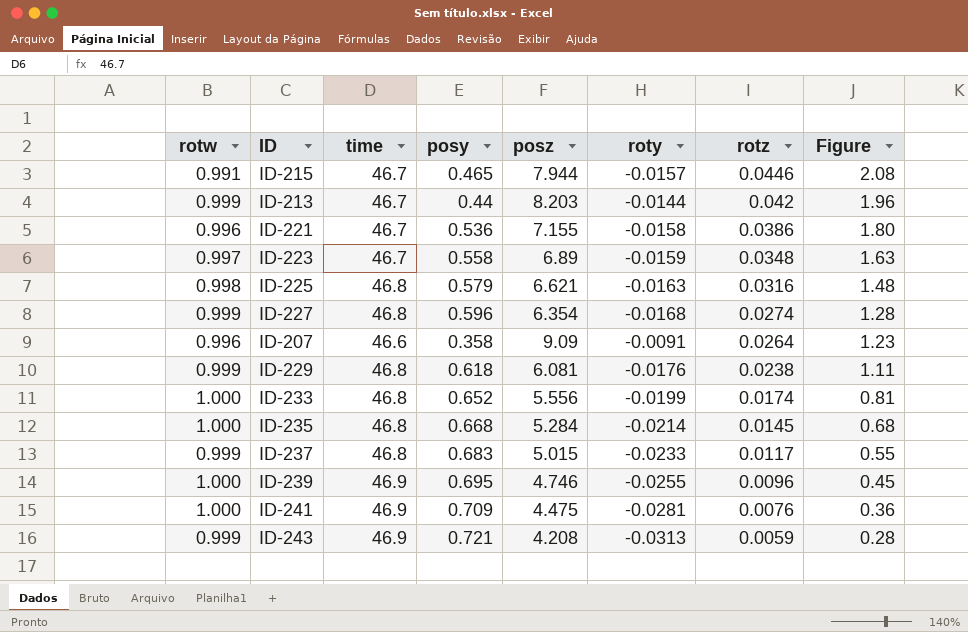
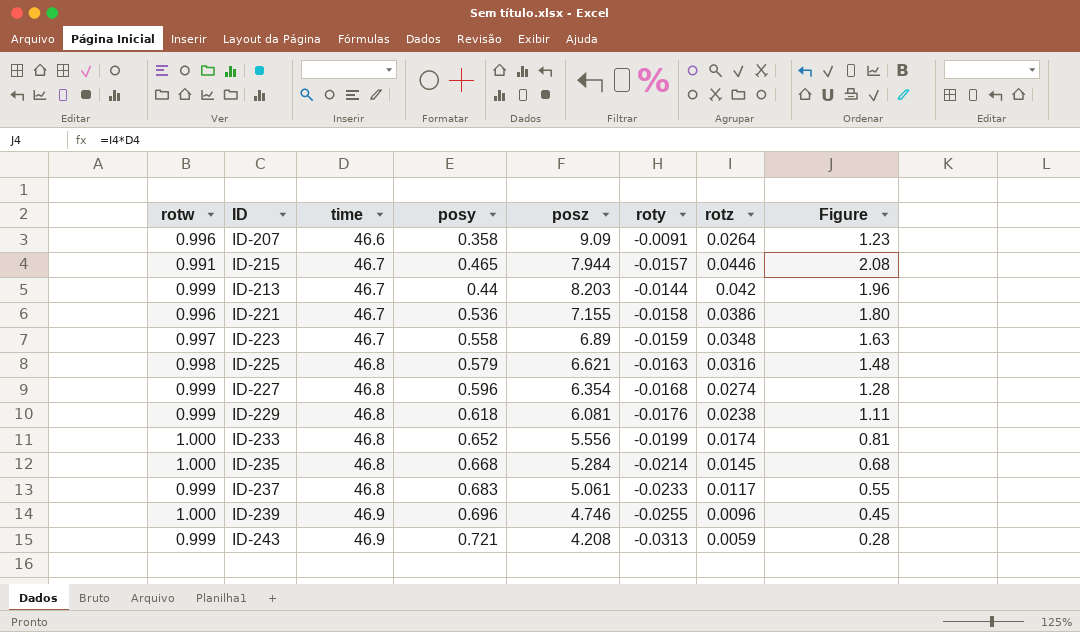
row order: rotz descending -> time ascending
row ID-241: 1.000 | 46.9 | 0.709 | 4.475 | -0.0281 | 0.0076 | 0.36 -> none
ID-237 | posz: 5.015 -> 5.061
ID-239 | posy: 0.695 -> 0.696

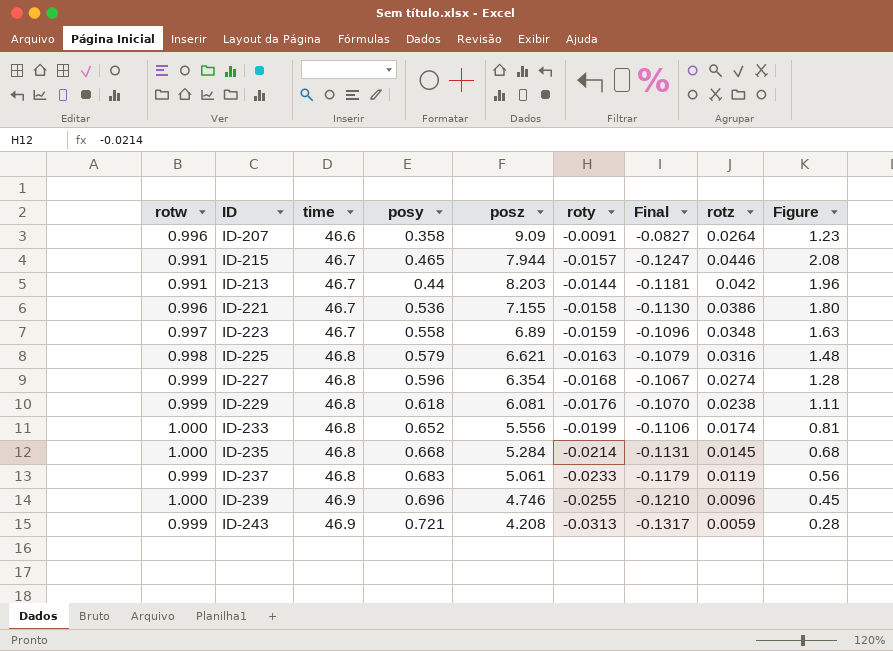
column Final | formula: none -> [posz] * [roty]
ID-213 | rotw: 0.999 -> 0.991
ID-237 | rotz: 0.0117 -> 0.0119
ID-237 | Figure: 0.55 -> 0.56

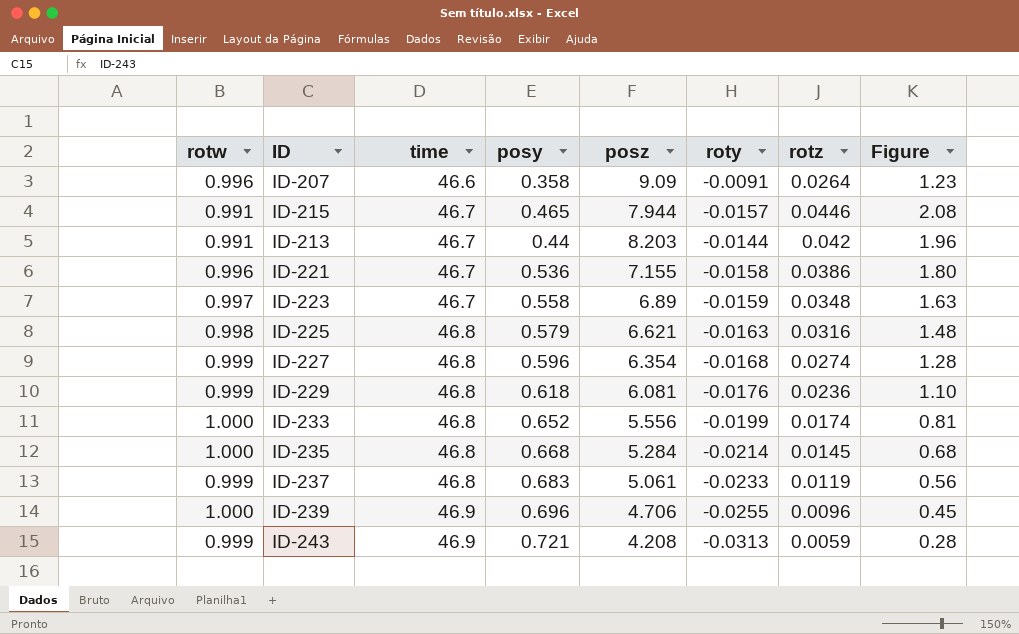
column Final | formula: [posz] * [roty] -> none
ID-229 | rotz: 0.0238 -> 0.0236
ID-229 | Figure: 1.11 -> 1.10
ID-239 | posz: 4.746 -> 4.706

